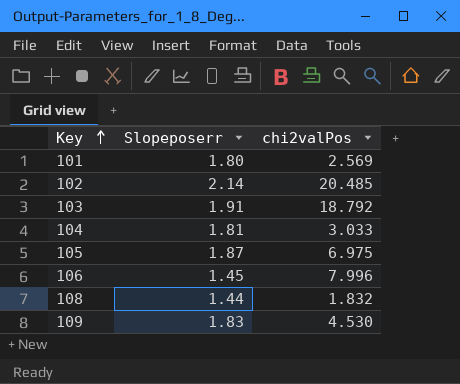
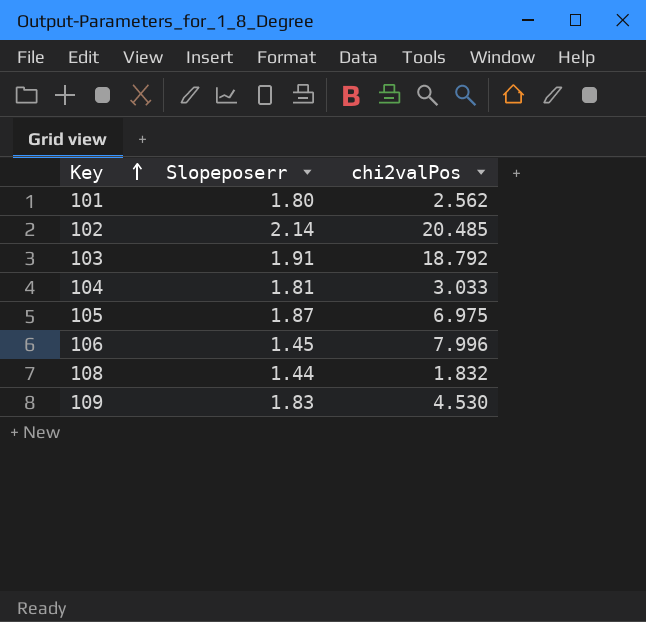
101 | chi2valPos: 2.569 -> 2.562

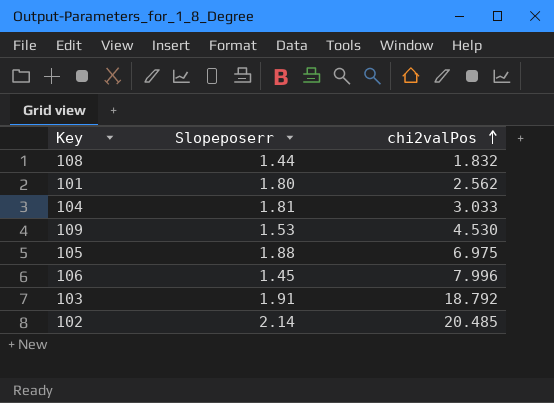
row order: Key ascending -> chi2valPos ascending
109 | Slopeposerr: 1.83 -> 1.53
105 | Slopeposerr: 1.87 -> 1.88

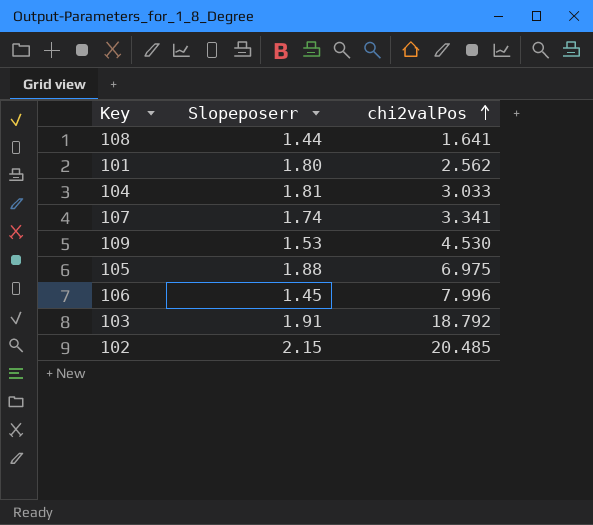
108 | chi2valPos: 1.832 -> 1.641
row 107: none -> 1.74 | 3.341
102 | Slopeposerr: 2.14 -> 2.15

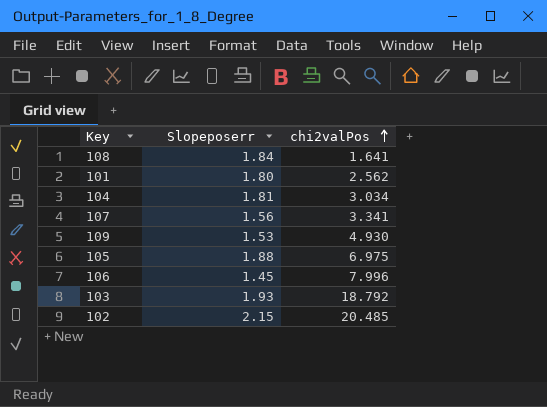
108 | Slopeposerr: 1.44 -> 1.84
104 | chi2valPos: 3.033 -> 3.034
107 | Slopeposerr: 1.74 -> 1.56
109 | chi2valPos: 4.530 -> 4.930
103 | Slopeposerr: 1.91 -> 1.93

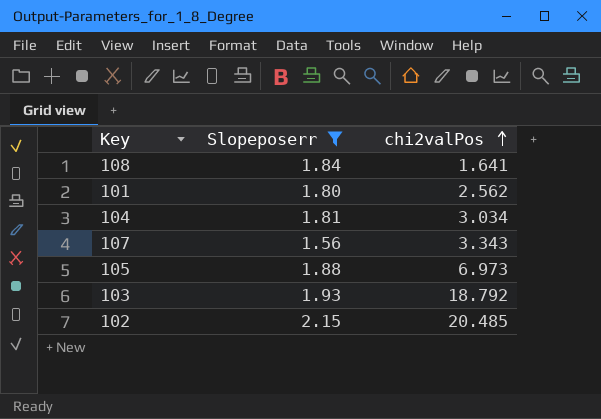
filter: none -> Slopeposerr >= 1.56
107 | chi2valPos: 3.341 -> 3.343
105 | chi2valPos: 6.975 -> 6.973

